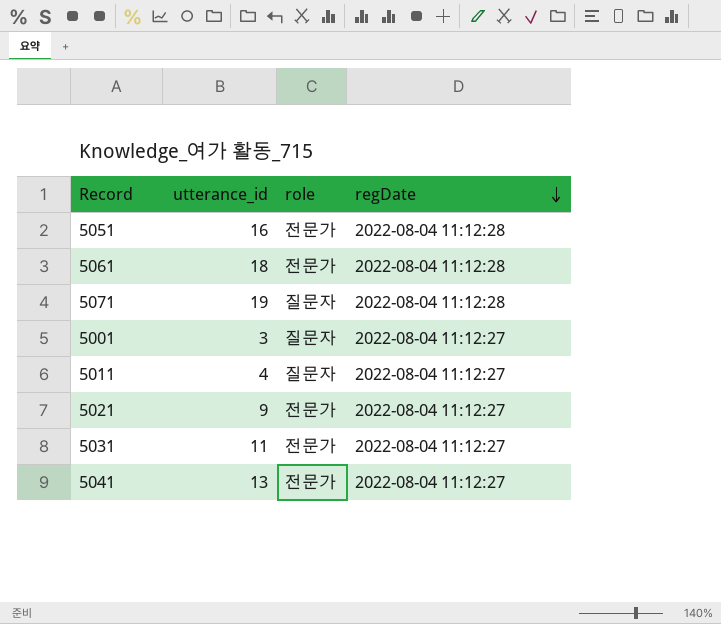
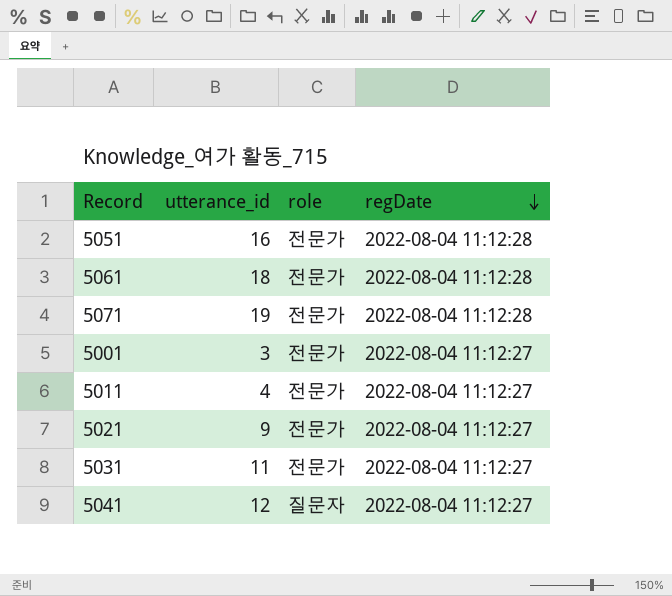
5071 | role: 질문자 -> 전문가
5001 | role: 질문자 -> 전문가
5011 | role: 질문자 -> 전문가
5041 | utterance_id: 13 -> 12
5041 | role: 전문가 -> 질문자

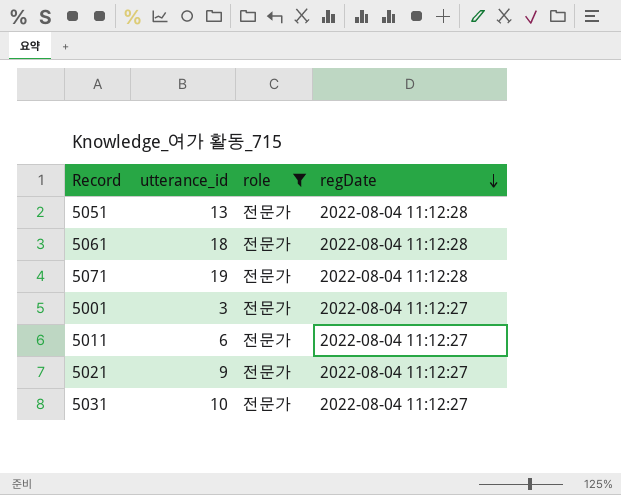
filter: none -> role = 전문가
5051 | utterance_id: 16 -> 13
5011 | utterance_id: 4 -> 6
5031 | utterance_id: 11 -> 10

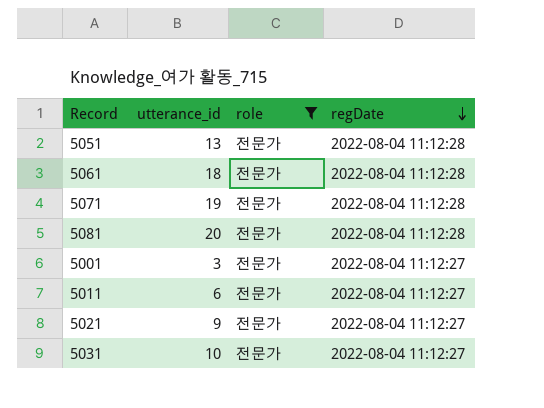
row 5081: none -> 20 | 전문가 | 2022-08-04 11:12:28

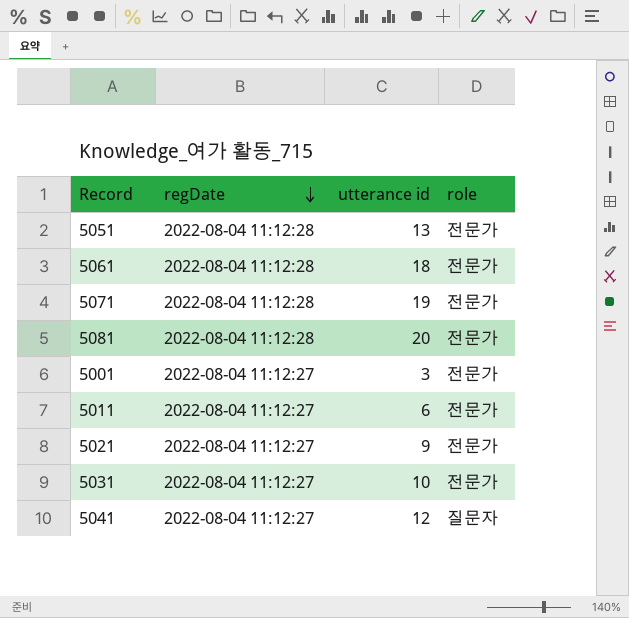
filter: role = 전문가 -> none
column regDate | position: 4 -> 2
column name: utterance_id -> utterance id

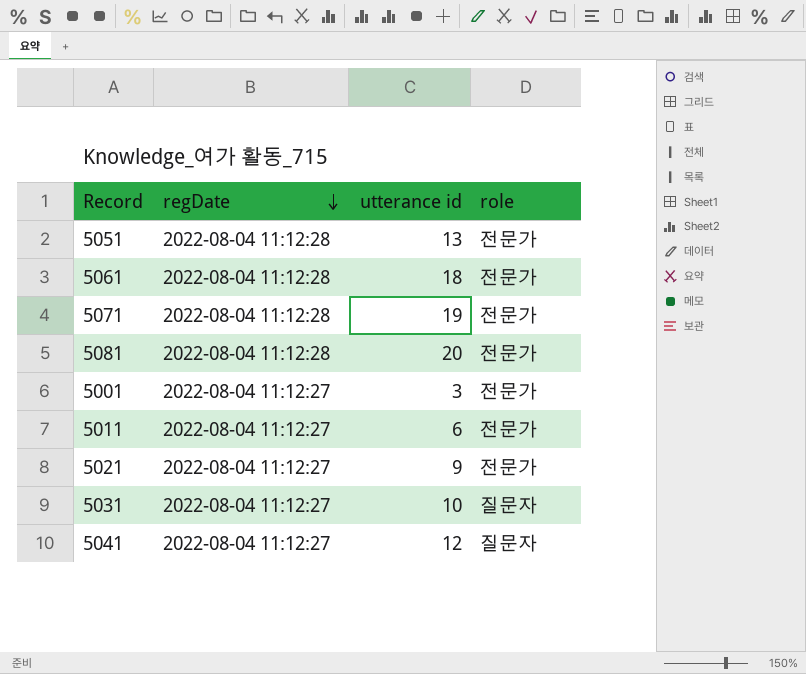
5031 | role: 전문가 -> 질문자

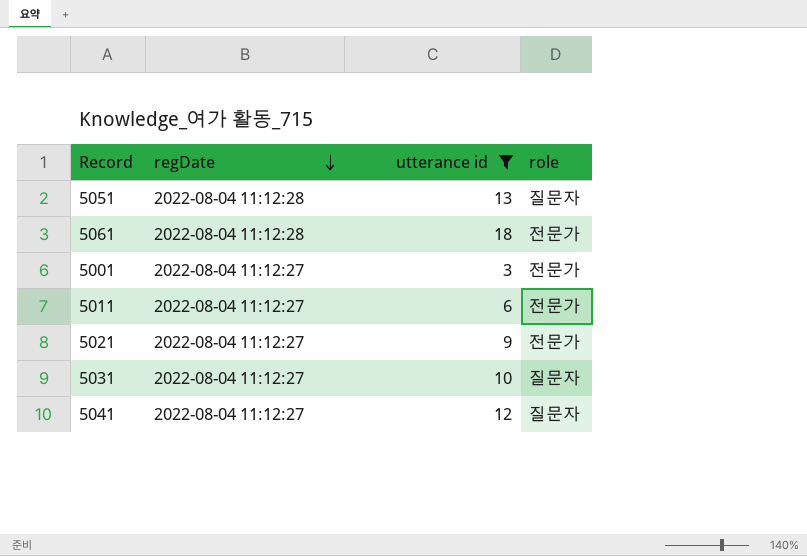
filter: none -> utterance id <= 18
5051 | role: 전문가 -> 질문자

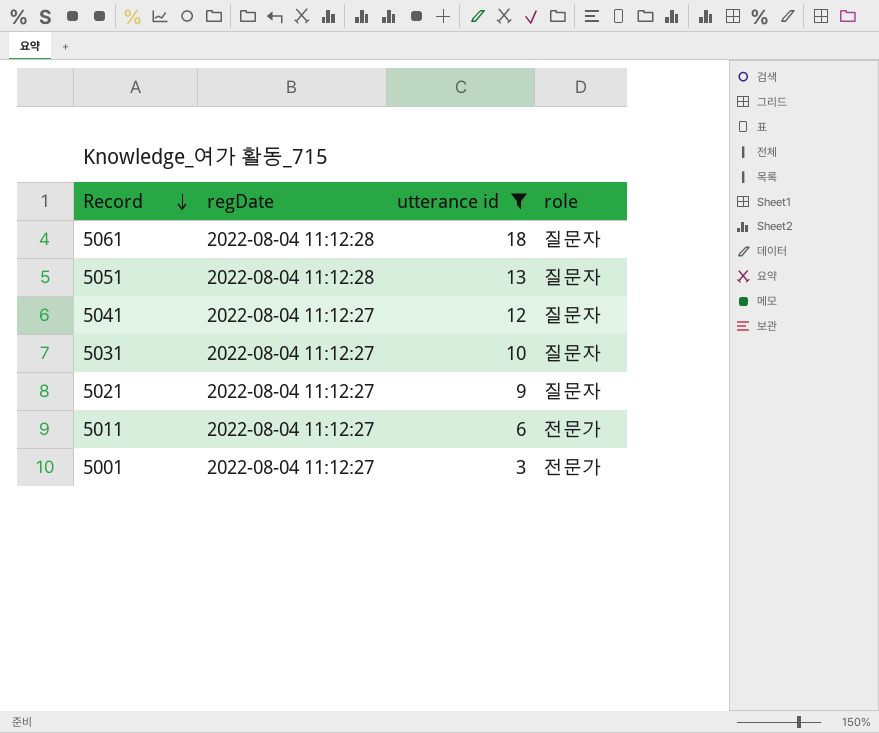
row order: regDate descending -> Record descending
5061 | role: 전문가 -> 질문자
5021 | role: 전문가 -> 질문자

